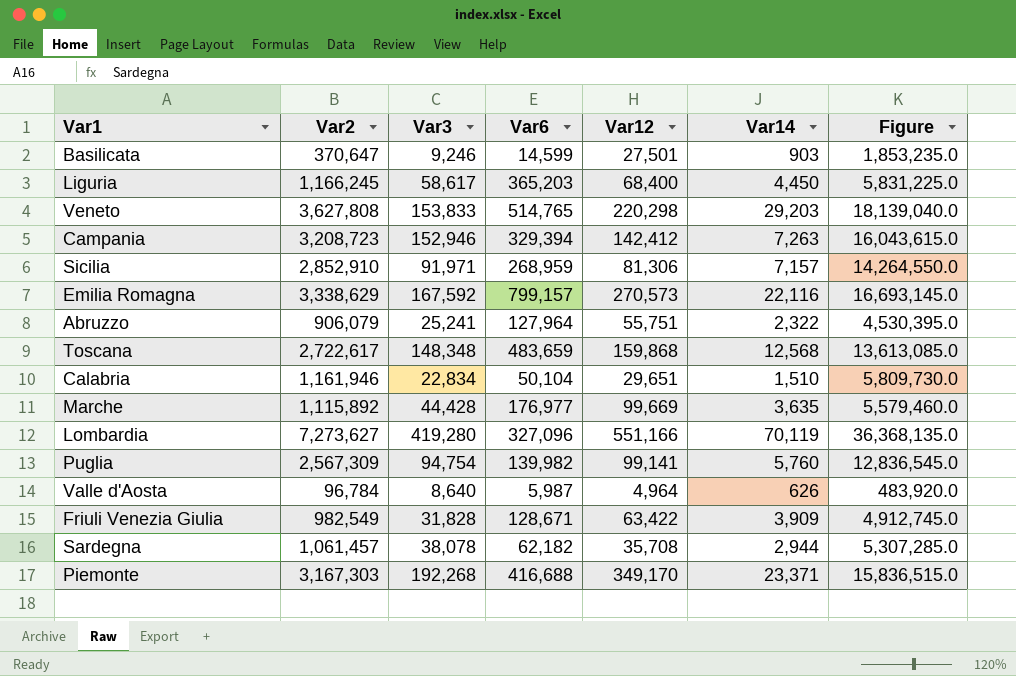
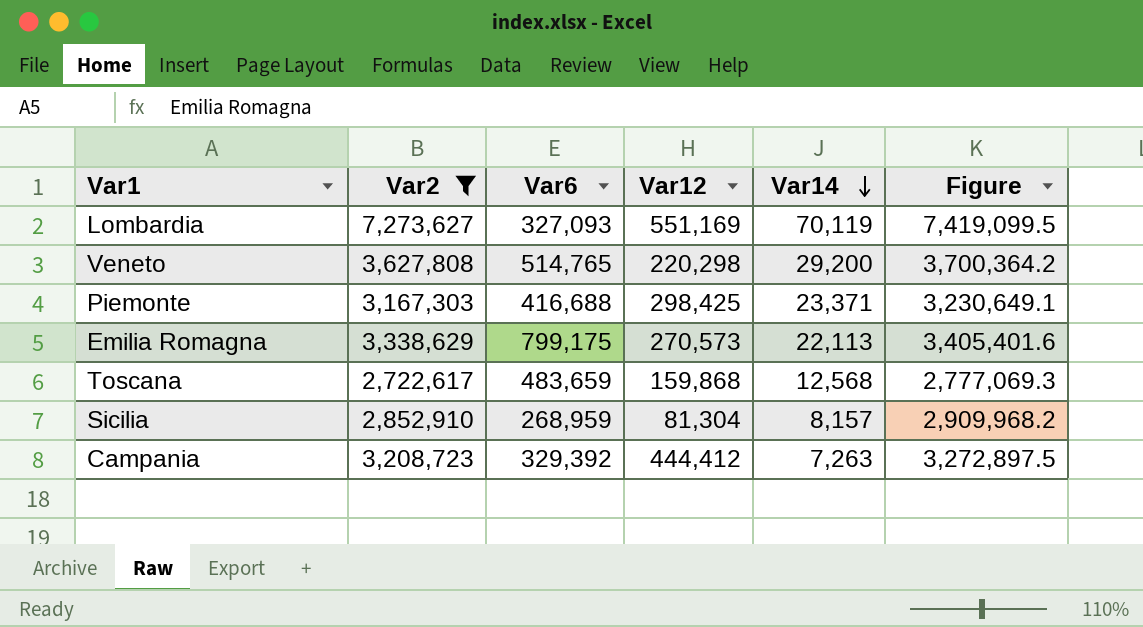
filter: none -> Var2 >= 2,722,617
row order: none -> Var14 descending
column Var3 | position: 3 -> none
column Figure | formula: [Var2] * 5 -> [Var2] * 1.02
Lombardia | Var6: 327,096 -> 327,093
Lombardia | Var12: 551,166 -> 551,169
Veneto | Var14: 29,203 -> 29,200
Piemonte | Var12: 349,170 -> 298,425
Emilia Romagna | Var6: 799,157 -> 799,175
Emilia Romagna | Var14: 22,116 -> 22,113
Sicilia | Var12: 81,306 -> 81,304
Sicilia | Var14: 7,157 -> 8,157
Campania | Var6: 329,394 -> 329,392
Campania | Var12: 142,412 -> 444,412

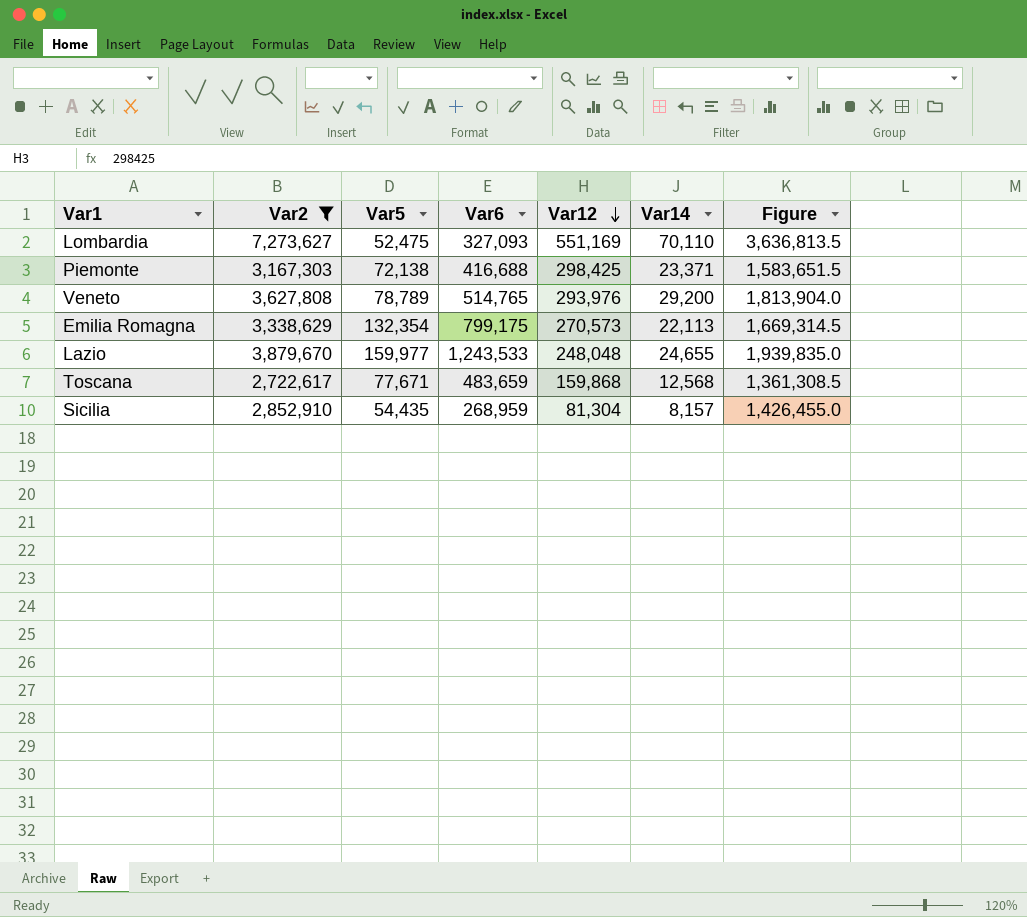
row order: Var14 descending -> Var12 descending
column Var5 | position: none -> 3
column Figure | formula: [Var2] * 1.02 -> [Var2] * 0.5
row Campania: 3,208,723 | 329,392 | 444,412 | 7,263 | 3,272,897.5 -> none
Lombardia | Var14: 70,119 -> 70,110
Veneto | Var12: 220,298 -> 293,976
row Lazio: none -> 3,879,670 | 159,977 | 1,243,533 | 248,048 | 24,655 | 1,939,835.0

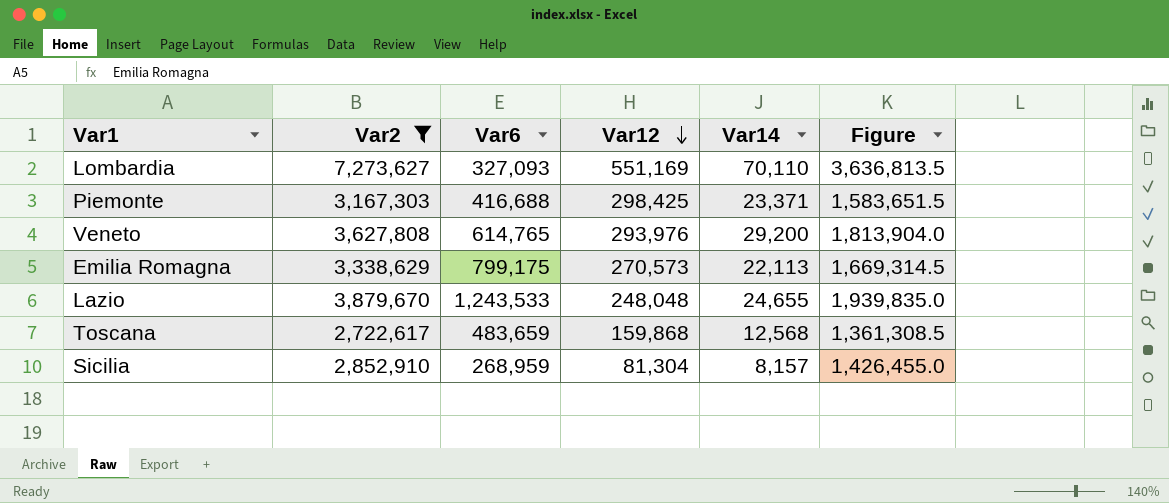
column Var5 | position: 3 -> none
Veneto | Var6: 514,765 -> 614,765

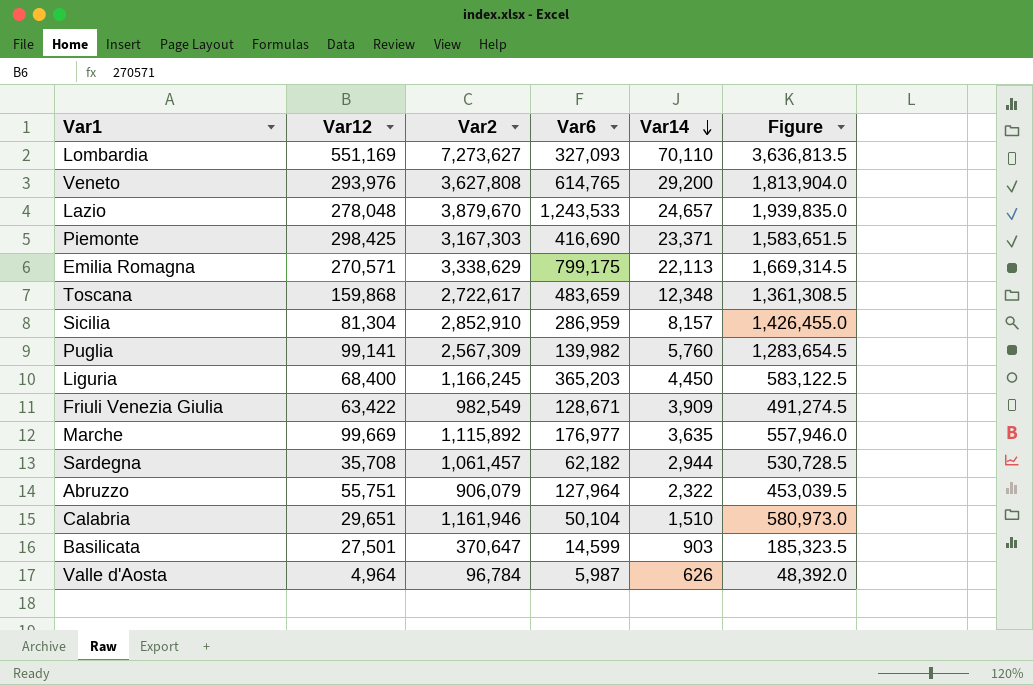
filter: Var2 >= 2,722,617 -> none
row order: Var12 descending -> Var14 descending
column Var12 | position: 4 -> 2
Lazio | Var12: 248,048 -> 278,048
Lazio | Var14: 24,655 -> 24,657
Piemonte | Var6: 416,688 -> 416,690
Emilia Romagna | Var12: 270,573 -> 270,571
Toscana | Var14: 12,568 -> 12,348
Sicilia | Var6: 268,959 -> 286,959

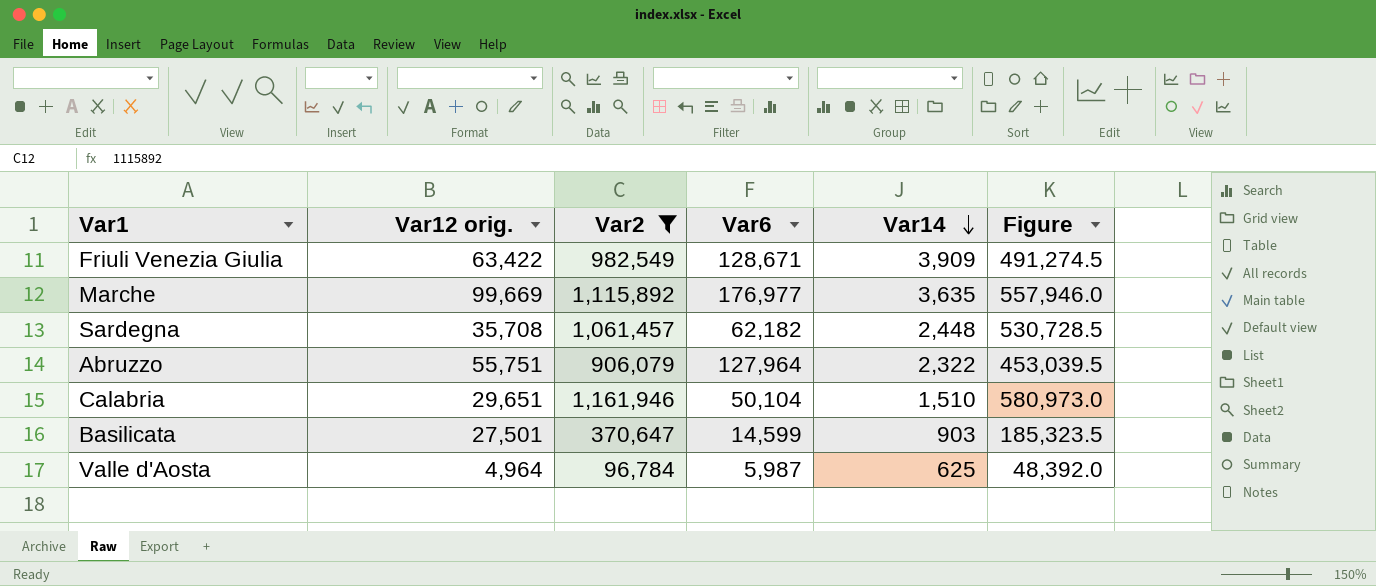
filter: none -> Var2 <= 1,161,946
column name: Var12 -> Var12 orig.
Sardegna | Var14: 2,944 -> 2,448
Valle d'Aosta | Var14: 626 -> 625

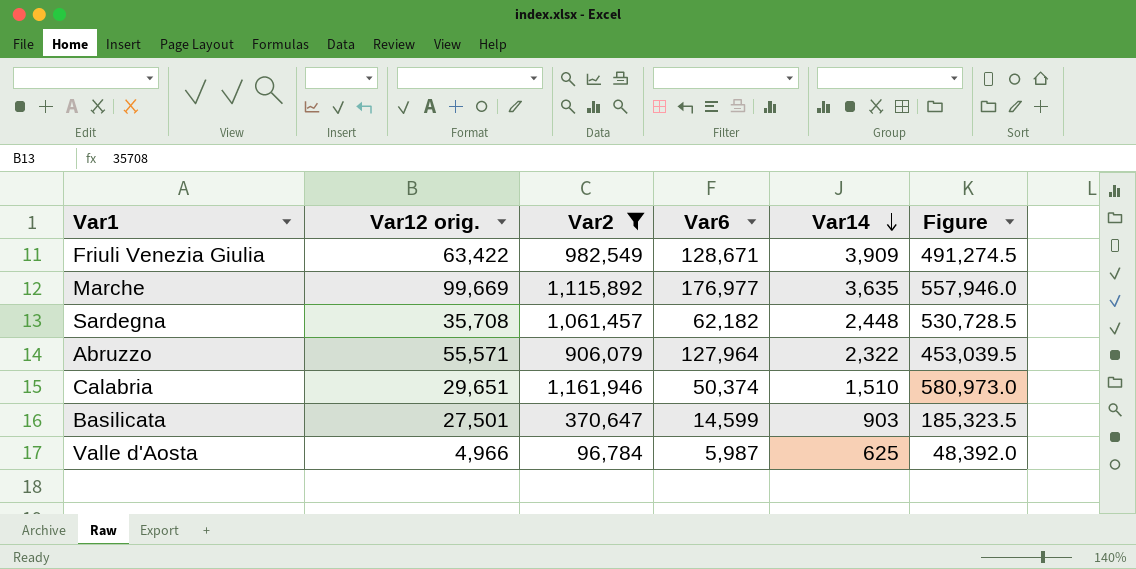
Abruzzo | Var12 orig.: 55,751 -> 55,571
Calabria | Var6: 50,104 -> 50,374
Valle d'Aosta | Var12 orig.: 4,964 -> 4,966

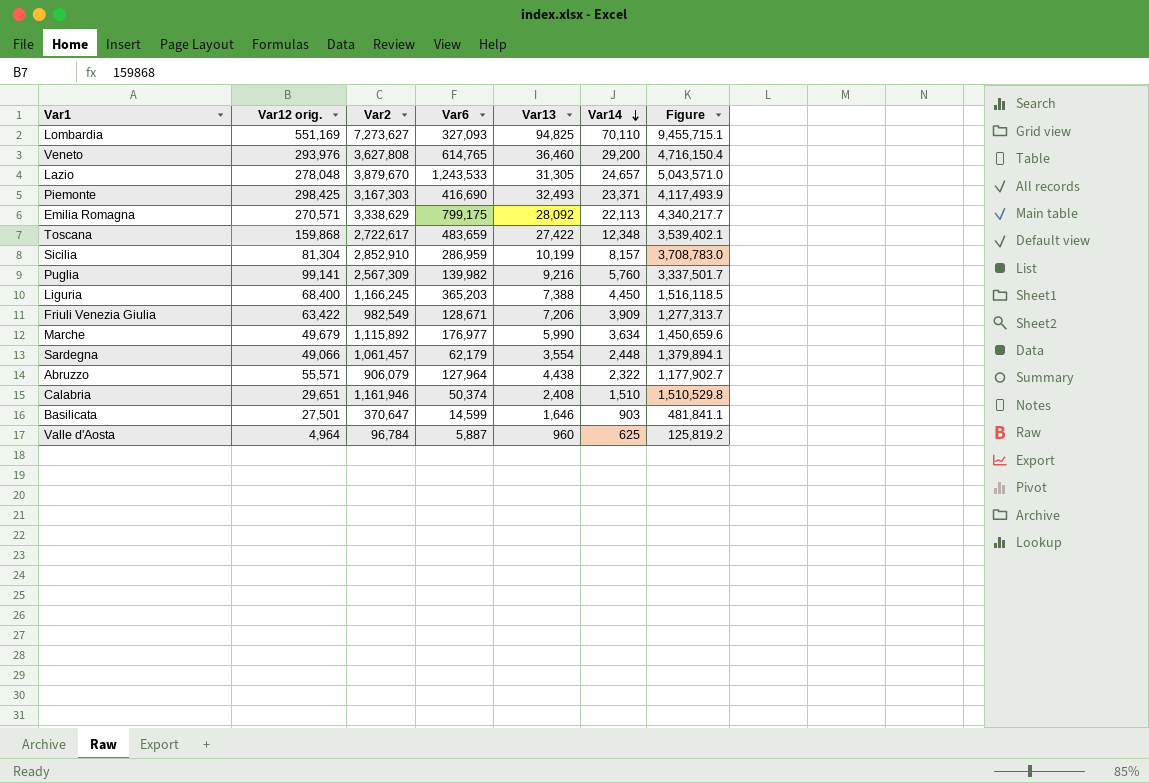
filter: Var2 <= 1,161,946 -> none
column Var13 | position: none -> 5
column Figure | formula: [Var2] * 0.5 -> [Var2] * 1.3
Marche | Var12 orig.: 99,669 -> 49,679
Marche | Var14: 3,635 -> 3,634
Sardegna | Var12 orig.: 35,708 -> 49,066
Sardegna | Var6: 62,182 -> 62,179
Valle d'Aosta | Var12 orig.: 4,966 -> 4,964
Valle d'Aosta | Var6: 5,987 -> 5,887

